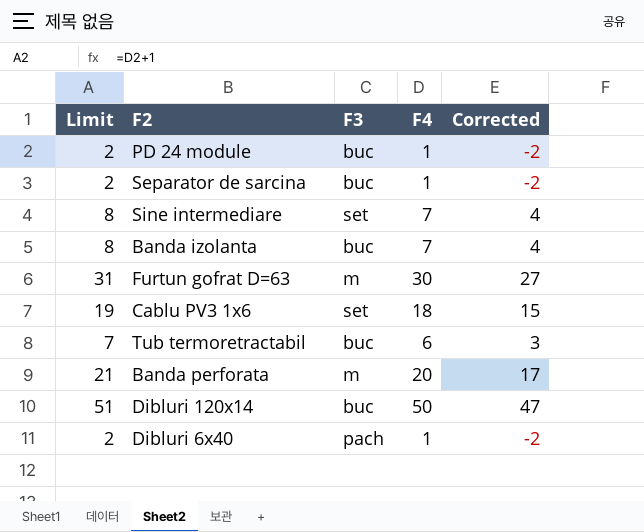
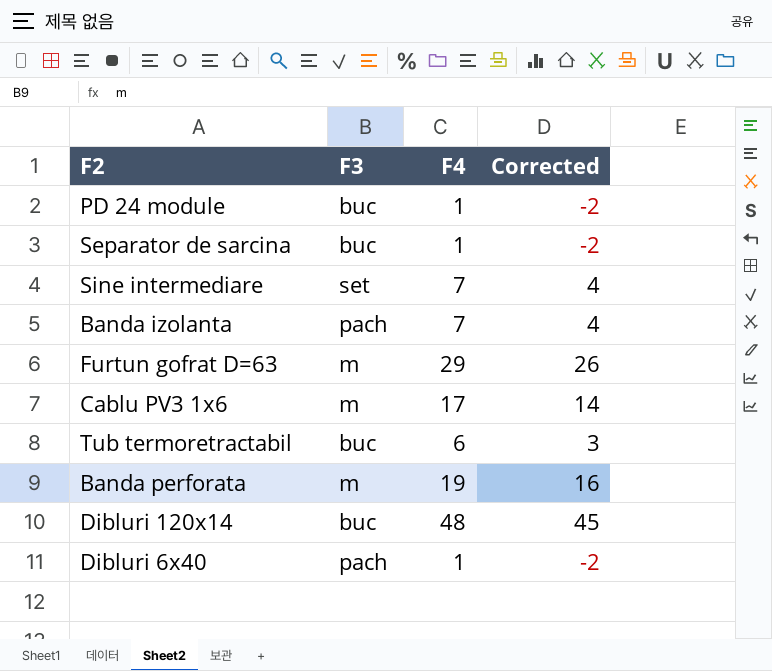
column Limit | formula: [F4] + 1 -> none
Banda izolanta | F3: buc -> pach
Furtun gofrat D=63 | F4: 30 -> 29
Furtun gofrat D=63 | Corrected: 27 -> 26
Cablu PV3 1x6 | F3: set -> m
Cablu PV3 1x6 | F4: 18 -> 17
Cablu PV3 1x6 | Corrected: 15 -> 14
Banda perforata | F4: 20 -> 19
Banda perforata | Corrected: 17 -> 16
Dibluri 120x14 | F4: 50 -> 48
Dibluri 120x14 | Corrected: 47 -> 45

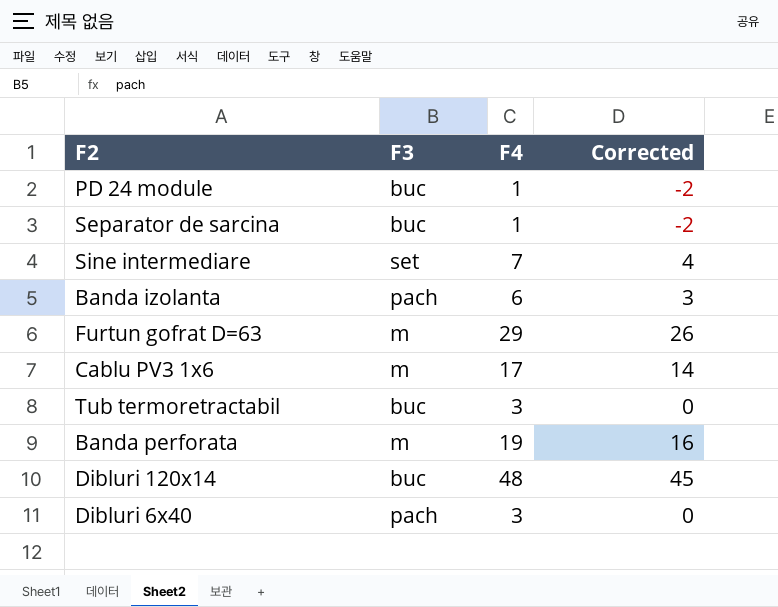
Banda izolanta | F4: 7 -> 6
Banda izolanta | Corrected: 4 -> 3
Tub termoretractabil | F4: 6 -> 3
Tub termoretractabil | Corrected: 3 -> 0
Dibluri 6x40 | F4: 1 -> 3
Dibluri 6x40 | Corrected: -2 -> 0

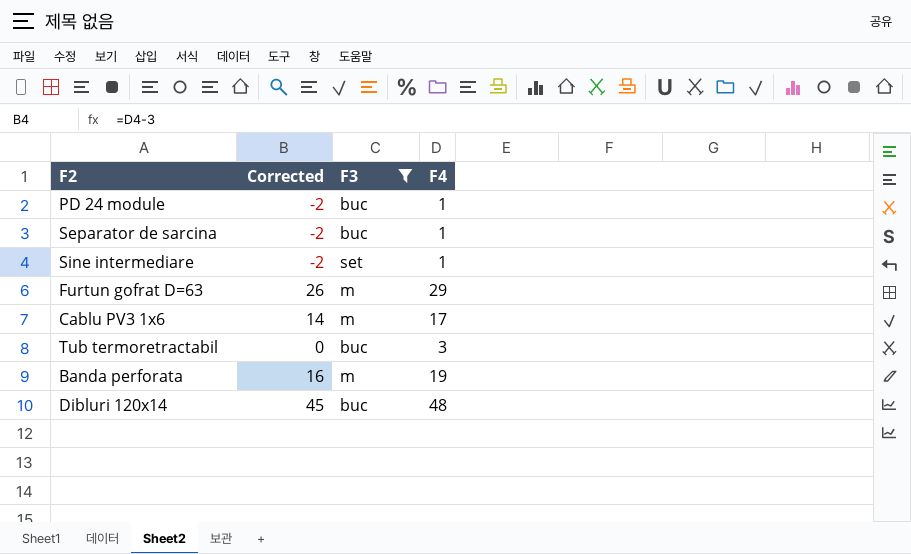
filter: none -> F3 != pach
column Corrected | position: 4 -> 2
Sine intermediare | Corrected: 4 -> -2
Sine intermediare | F4: 7 -> 1

